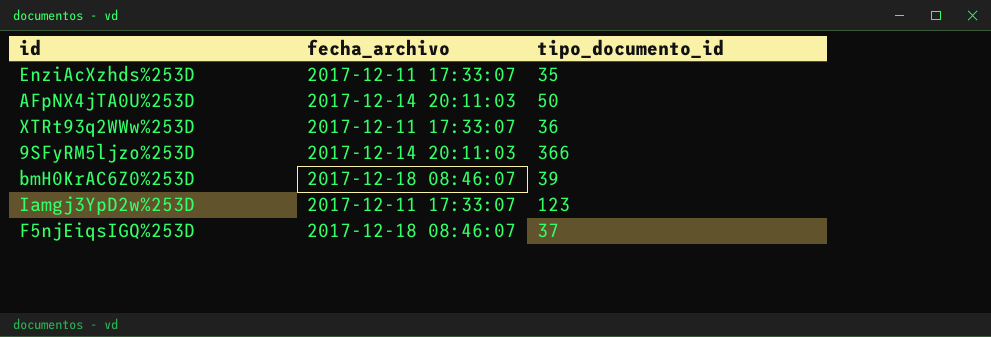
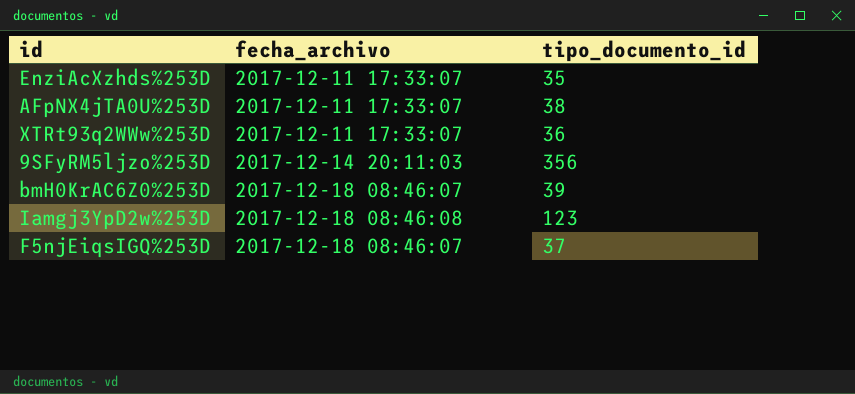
AFpNX4jTA0U%253D | fecha_archivo: 2017-12-14 20:11:03 -> 2017-12-11 17:33:07
AFpNX4jTA0U%253D | tipo_documento_id: 50 -> 38
9SFyRM5ljzo%253D | tipo_documento_id: 366 -> 356
Iamgj3YpD2w%253D | fecha_archivo: 2017-12-11 17:33:07 -> 2017-12-18 08:46:08

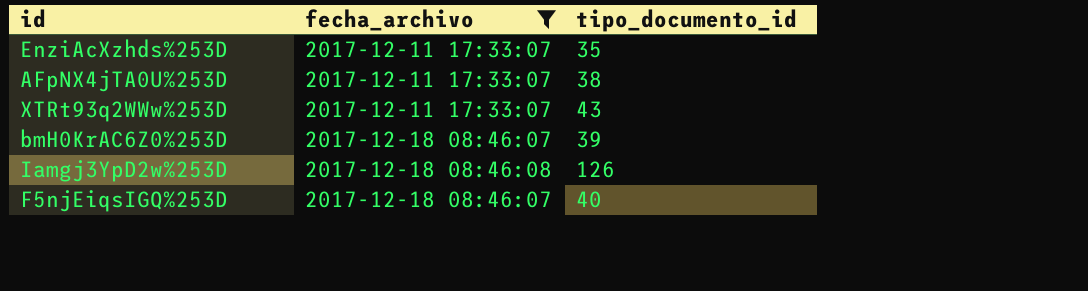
filter: none -> fecha_archivo != 2017-12-14 20:11:03
XTRt93q2WWw%253D | tipo_documento_id: 36 -> 43
Iamgj3YpD2w%253D | tipo_documento_id: 123 -> 126
F5njEiqsIGQ%253D | tipo_documento_id: 37 -> 40

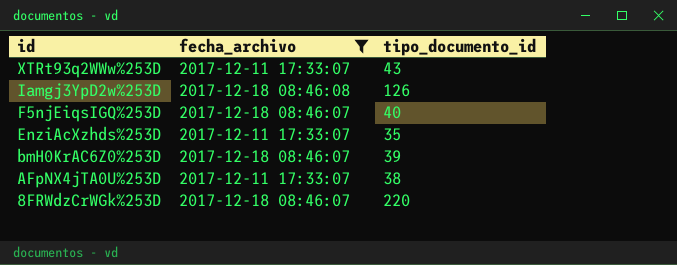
row order: none -> id descending
row 8FRWdzCrWGk%253D: none -> 2017-12-18 08:46:07 | 220

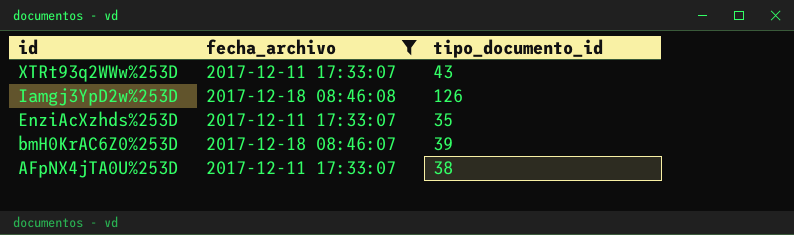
row F5njEiqsIGQ%253D: 2017-12-18 08:46:07 | 40 -> none
row 8FRWdzCrWGk%253D: 2017-12-18 08:46:07 | 220 -> none

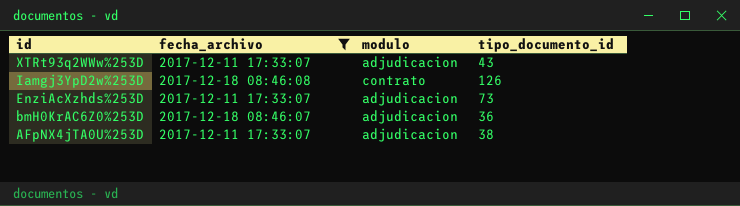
column modulo | position: none -> 3
EnziAcXzhds%253D | tipo_documento_id: 35 -> 73
bmH0KrAC6Z0%253D | tipo_documento_id: 39 -> 36

